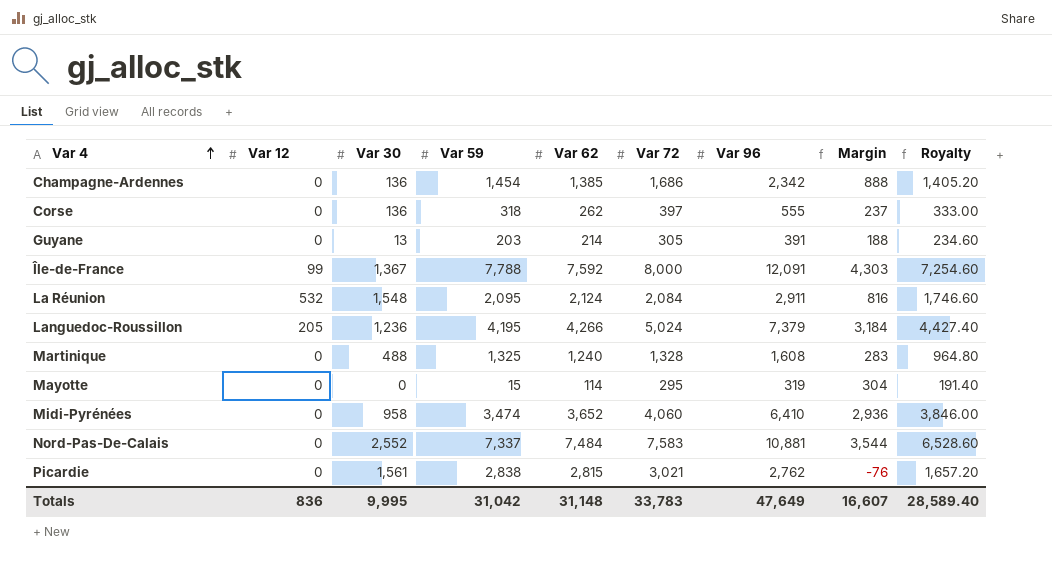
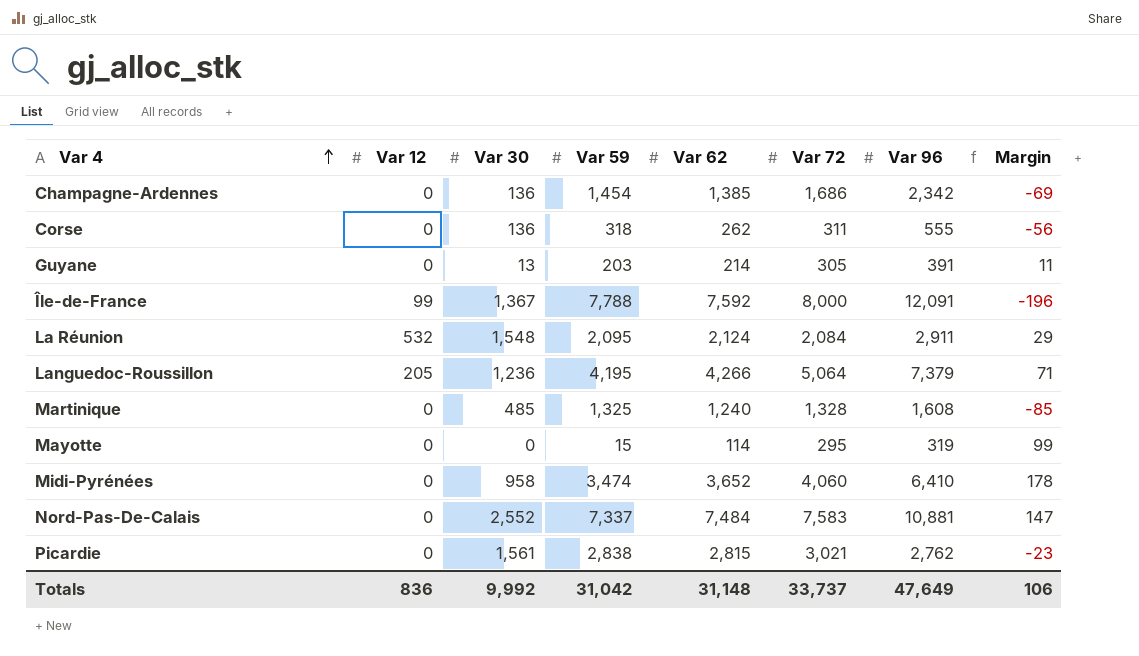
column Royalty | formula: [Var 96] * 0.6 -> none
column Margin | formula: [Var 96] - [Var 59] -> [Var 62] - [Var 59]
Corse | Var 72: 397 -> 311
Languedoc-Roussillon | Var 72: 5,024 -> 5,064
Martinique | Var 30: 488 -> 485
Totals | Var 30: 9,995 -> 9,992
Totals | Var 72: 33,783 -> 33,737
Totals | Margin: 16,607 -> 106

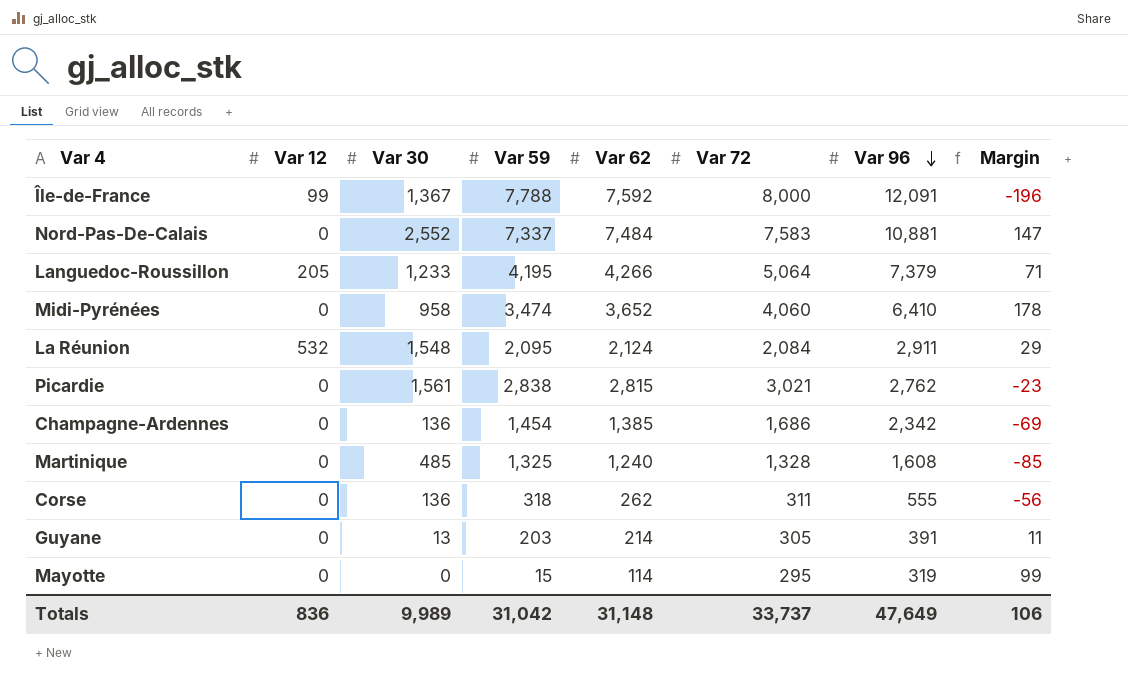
row order: Var 4 ascending -> Var 96 descending
Languedoc-Roussillon | Var 30: 1,236 -> 1,233
Totals | Var 30: 9,992 -> 9,989

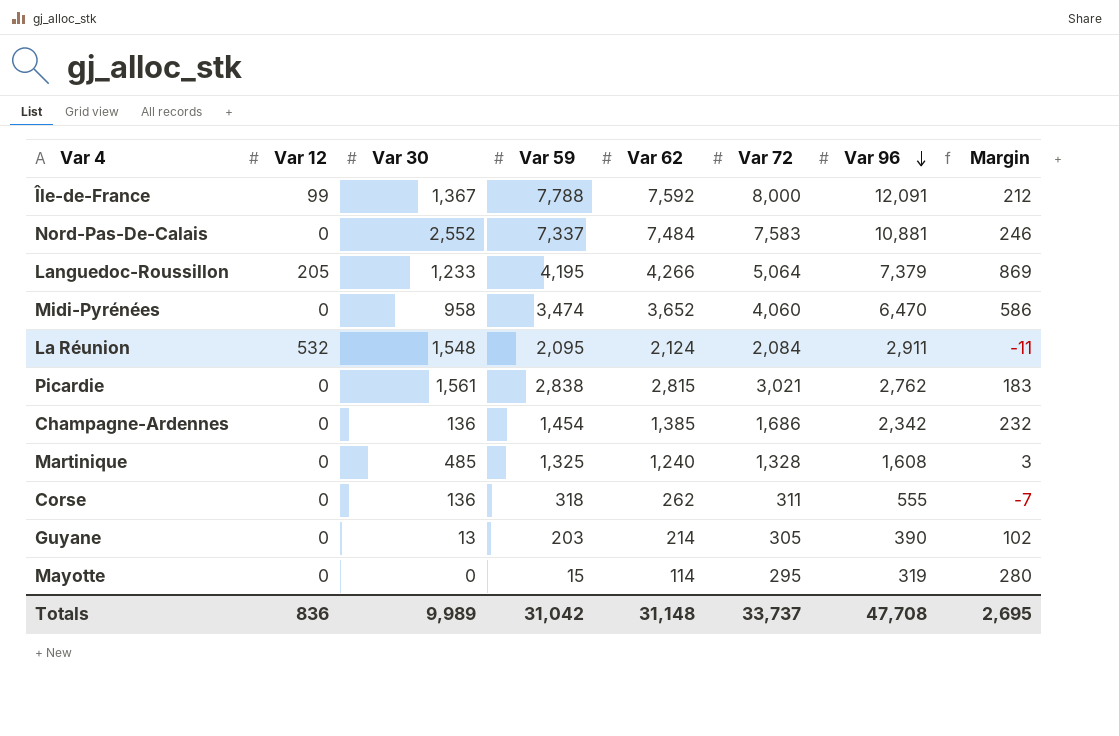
column Margin | formula: [Var 62] - [Var 59] -> [Var 72] - [Var 59]
Midi-Pyrénées | Var 96: 6,410 -> 6,470
Guyane | Var 96: 391 -> 390
Totals | Var 96: 47,649 -> 47,708
Totals | Margin: 106 -> 2,695

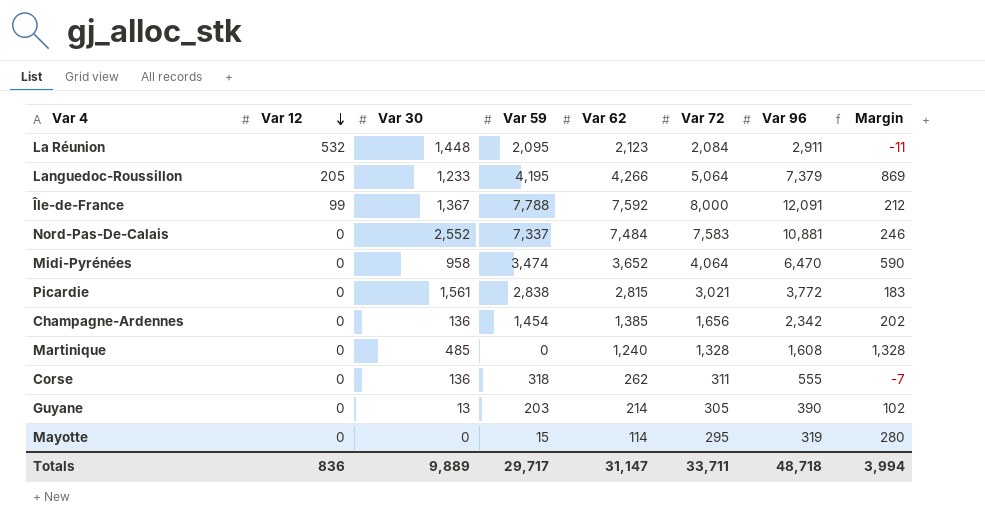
row order: Var 96 descending -> Var 12 descending
La Réunion | Var 30: 1,548 -> 1,448
La Réunion | Var 62: 2,124 -> 2,123
Midi-Pyrénées | Var 72: 4,060 -> 4,064
Midi-Pyrénées | Margin: 586 -> 590
Picardie | Var 96: 2,762 -> 3,772
Champagne-Ardennes | Var 72: 1,686 -> 1,656
Champagne-Ardennes | Margin: 232 -> 202
Martinique | Var 59: 1,325 -> 0
Martinique | Margin: 3 -> 1,328
Totals | Var 30: 9,989 -> 9,889
Totals | Var 59: 31,042 -> 29,717
Totals | Var 62: 31,148 -> 31,147
Totals | Var 72: 33,737 -> 33,711
Totals | Var 96: 47,708 -> 48,718
Totals | Margin: 2,695 -> 3,994

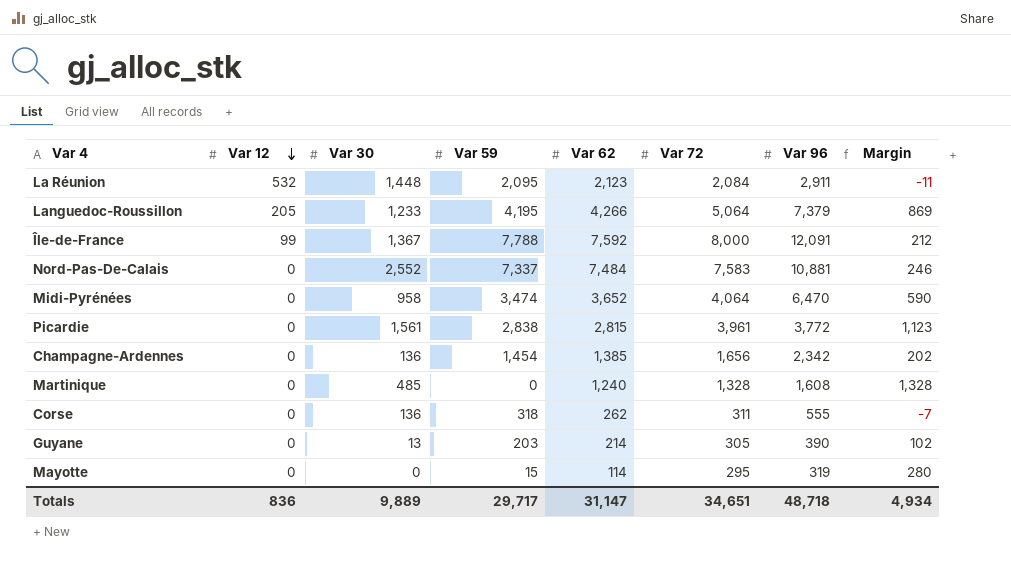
Picardie | Var 72: 3,021 -> 3,961
Picardie | Margin: 183 -> 1,123
Totals | Var 72: 33,711 -> 34,651
Totals | Margin: 3,994 -> 4,934

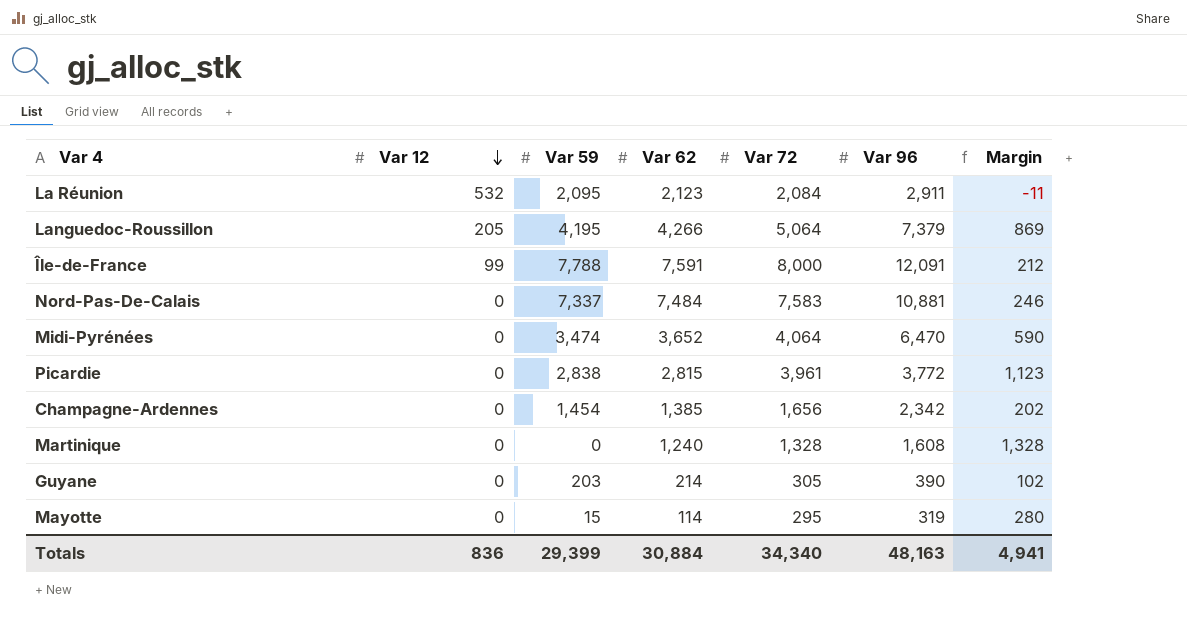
column Var 30 | position: 3 -> none
row Corse: 0 | 136 | 318 | 262 | 311 | 555 | -7 -> none
Île-de-France | Var 62: 7,592 -> 7,591
Totals | Var 59: 29,717 -> 29,399
Totals | Var 62: 31,147 -> 30,884
Totals | Var 72: 34,651 -> 34,340
Totals | Var 96: 48,718 -> 48,163
Totals | Margin: 4,934 -> 4,941

